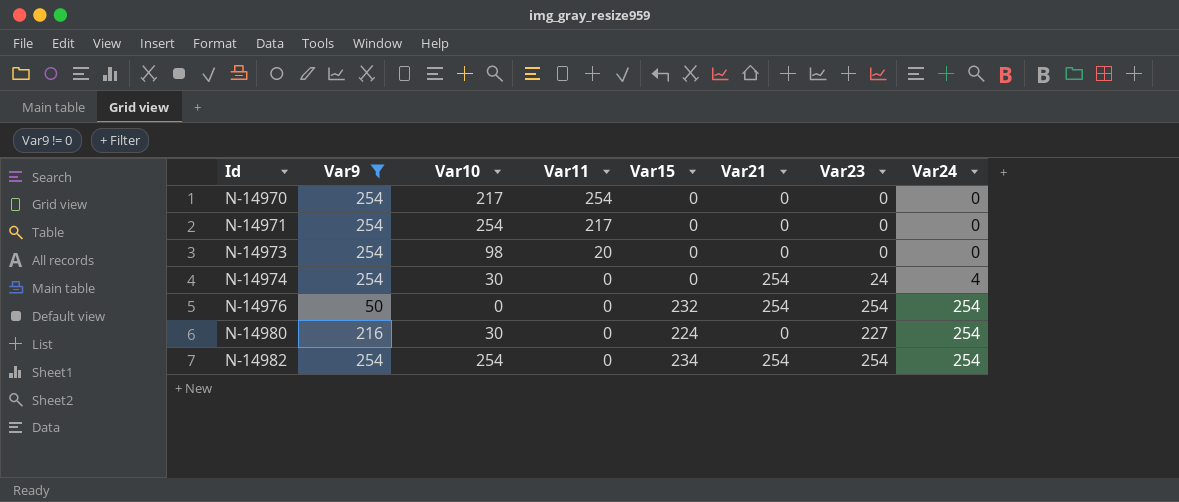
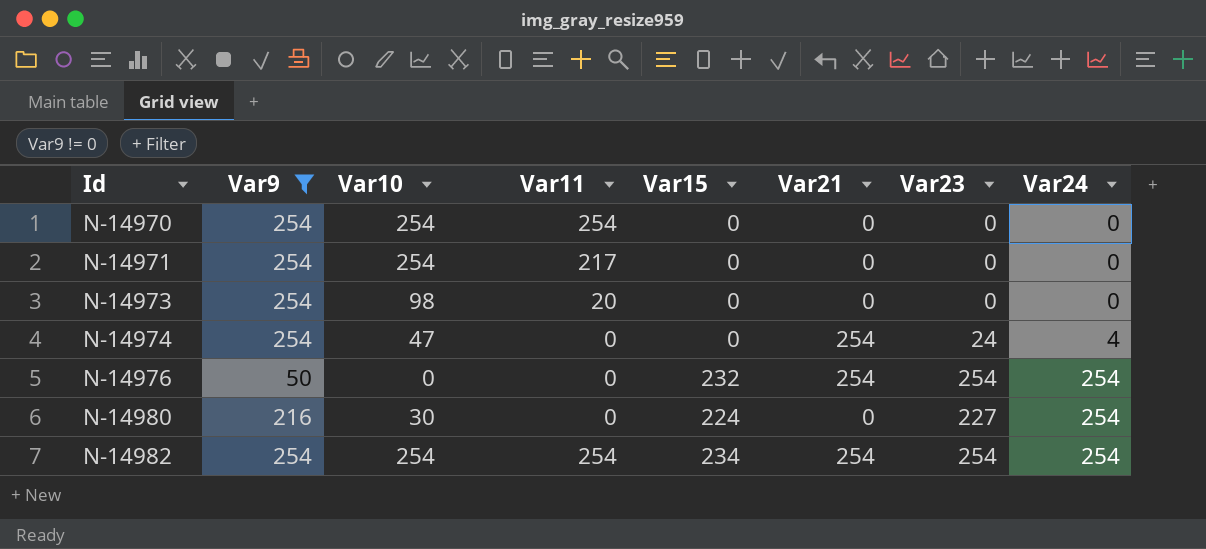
N-14970 | Var10: 217 -> 254
N-14974 | Var10: 30 -> 47
N-14982 | Var11: 0 -> 254

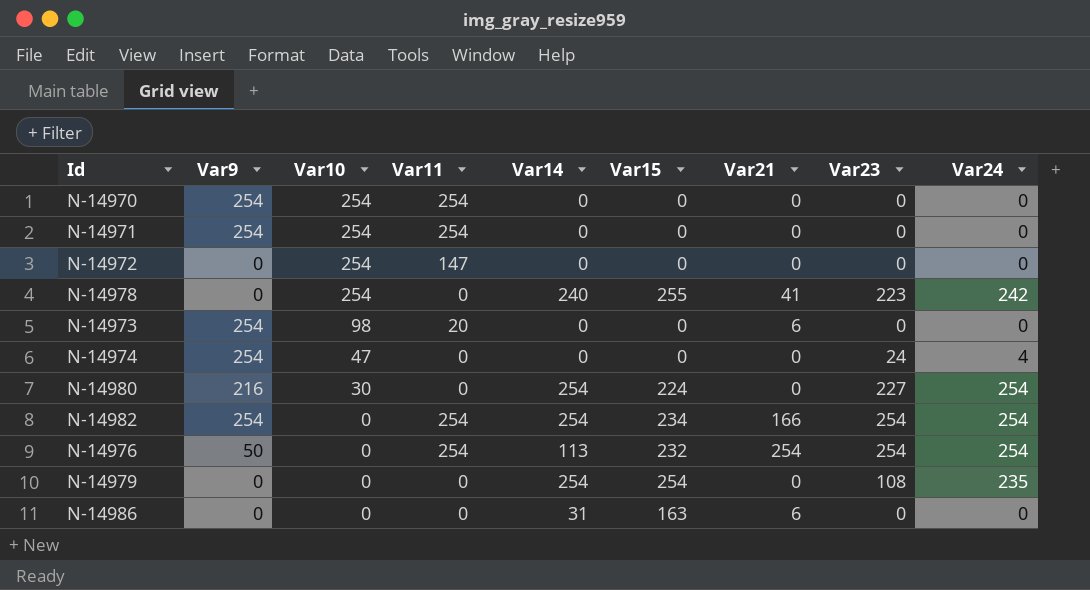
filter: Var9 != 0 -> none
row order: Id ascending -> Var10 descending
column Var14 | position: none -> 5
N-14971 | Var11: 217 -> 254
N-14973 | Var21: 0 -> 6
N-14974 | Var21: 254 -> 0
N-14982 | Var10: 254 -> 0
N-14982 | Var21: 254 -> 166
N-14976 | Var11: 0 -> 254

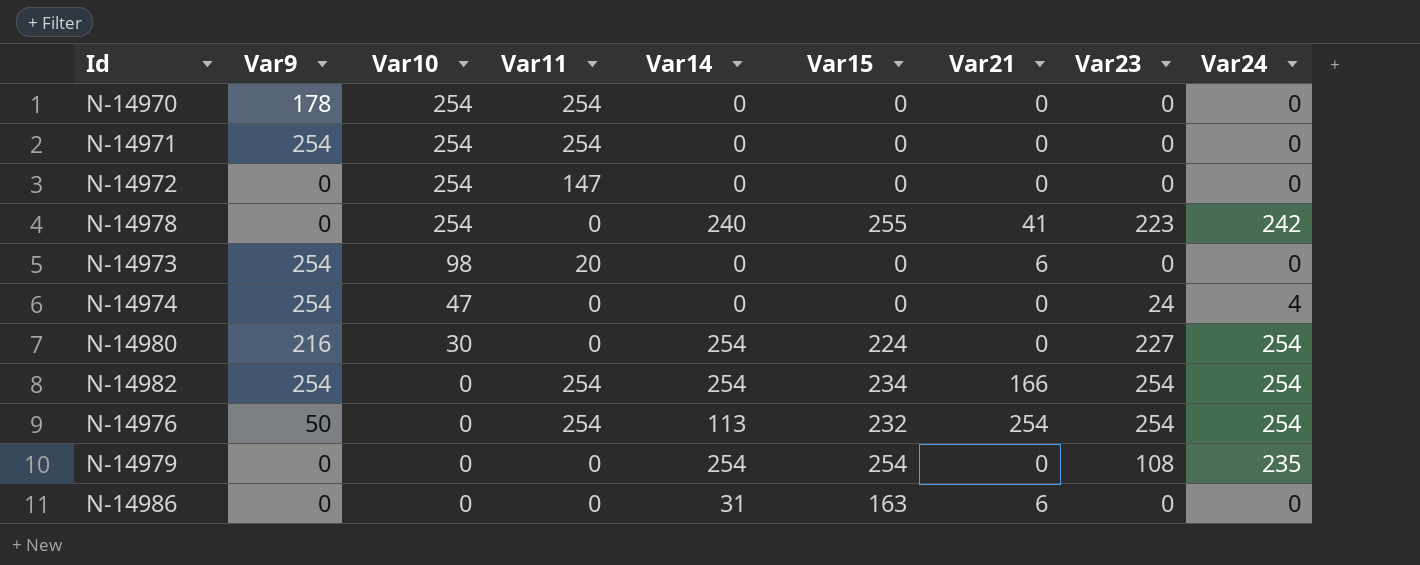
N-14970 | Var9: 254 -> 178

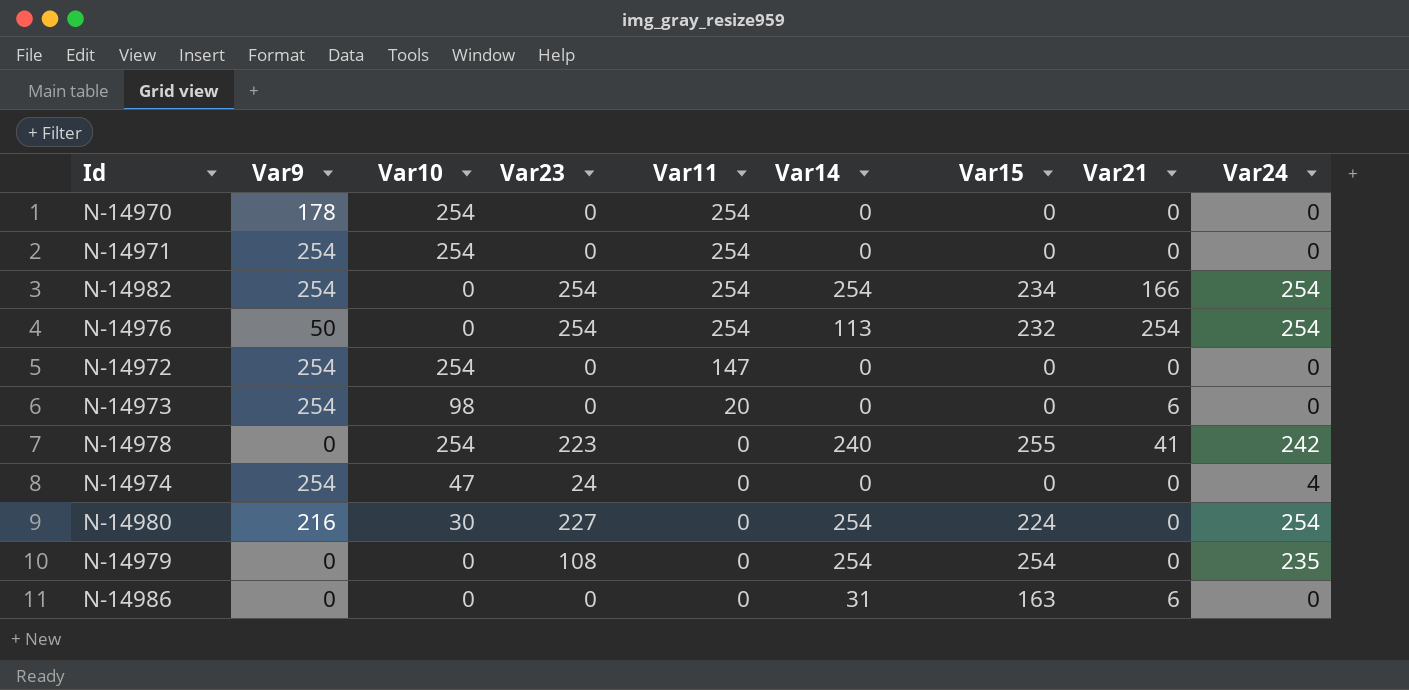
row order: Var10 descending -> Var11 descending
column Var23 | position: 8 -> 4
N-14972 | Var9: 0 -> 254

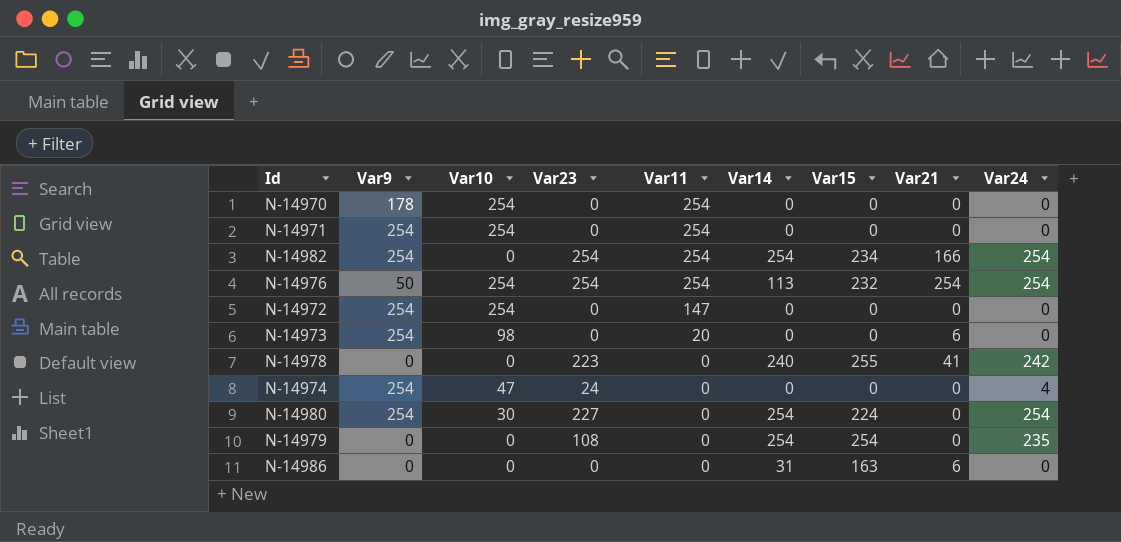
N-14976 | Var10: 0 -> 254
N-14978 | Var10: 254 -> 0
N-14980 | Var9: 216 -> 254

